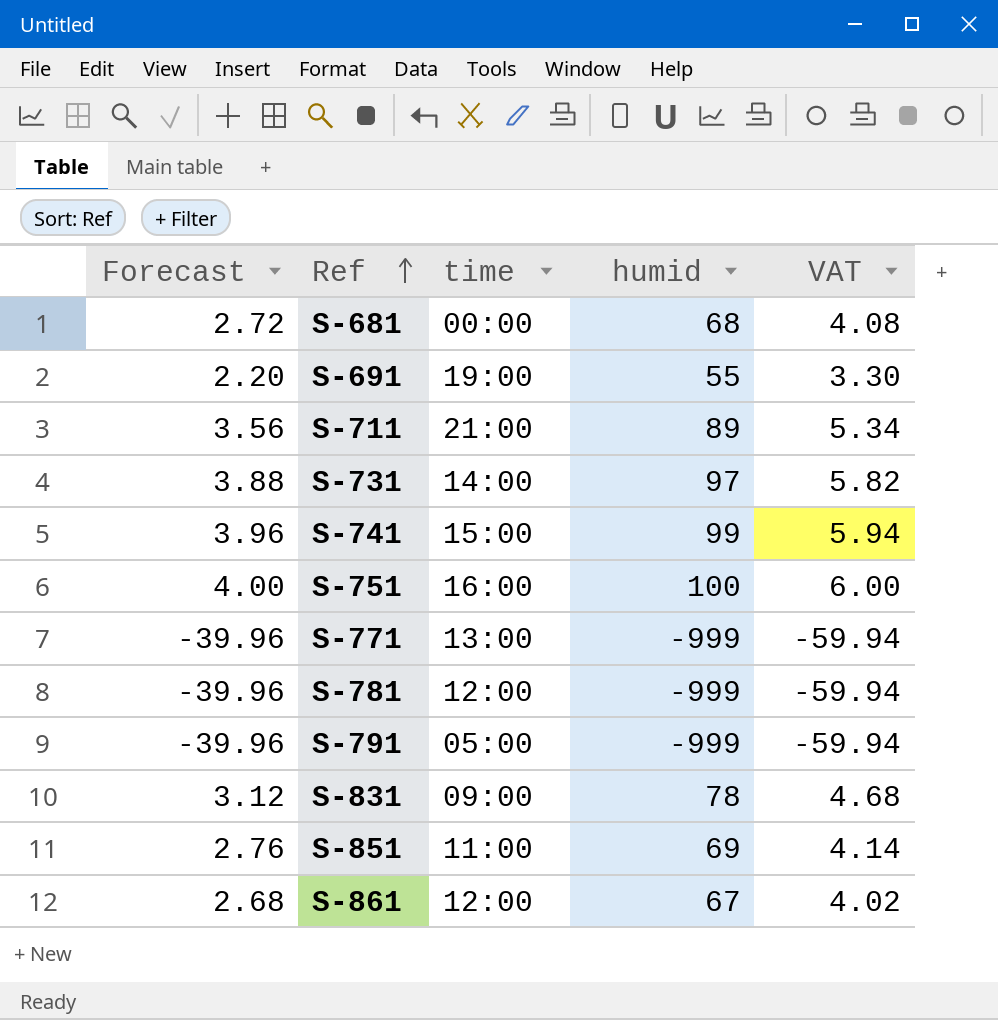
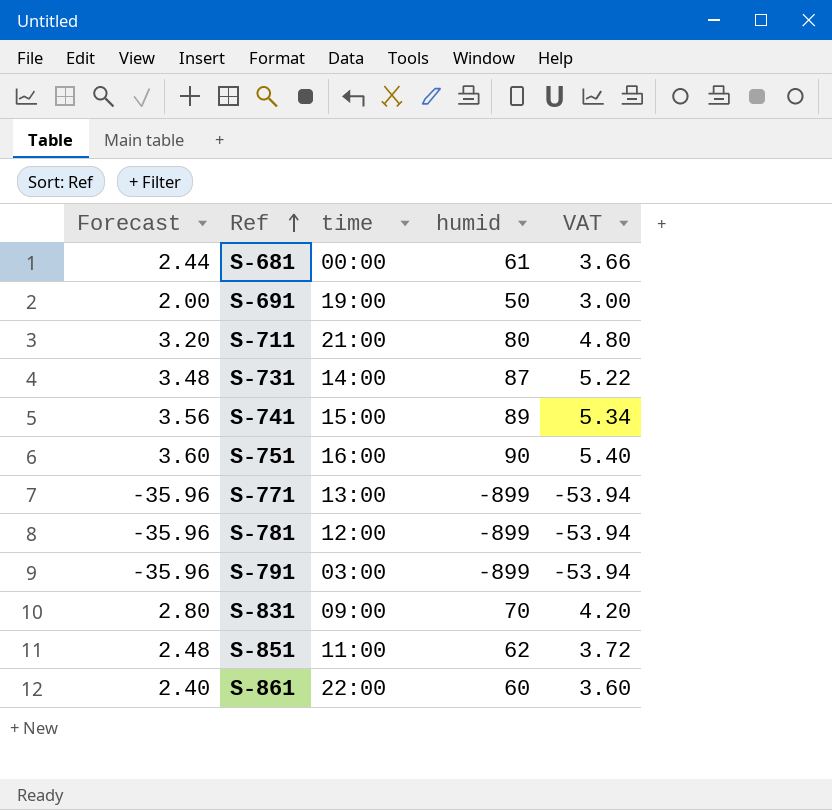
S-681 | Forecast: 2.72 -> 2.44
S-681 | humid: 68 -> 61
S-681 | VAT: 4.08 -> 3.66
S-691 | Forecast: 2.20 -> 2.00
S-691 | humid: 55 -> 50
S-691 | VAT: 3.30 -> 3.00
S-711 | Forecast: 3.56 -> 3.20
S-711 | humid: 89 -> 80
S-711 | VAT: 5.34 -> 4.80
S-731 | Forecast: 3.88 -> 3.48
S-731 | humid: 97 -> 87
S-731 | VAT: 5.82 -> 5.22
S-741 | Forecast: 3.96 -> 3.56
S-741 | humid: 99 -> 89
S-741 | VAT: 5.94 -> 5.34
S-751 | Forecast: 4.00 -> 3.60
S-751 | humid: 100 -> 90
S-751 | VAT: 6.00 -> 5.40
S-771 | Forecast: -39.96 -> -35.96
S-771 | humid: -999 -> -899
S-771 | VAT: -59.94 -> -53.94
S-781 | Forecast: -39.96 -> -35.96
S-781 | humid: -999 -> -899
S-781 | VAT: -59.94 -> -53.94
S-791 | Forecast: -39.96 -> -35.96
S-791 | time: 05:00 -> 03:00
S-791 | humid: -999 -> -899
S-791 | VAT: -59.94 -> -53.94
S-831 | Forecast: 3.12 -> 2.80
S-831 | humid: 78 -> 70
S-831 | VAT: 4.68 -> 4.20
S-851 | Forecast: 2.76 -> 2.48
S-851 | humid: 69 -> 62
S-851 | VAT: 4.14 -> 3.72
S-861 | Forecast: 2.68 -> 2.40
S-861 | time: 12:00 -> 22:00
S-861 | humid: 67 -> 60
S-861 | VAT: 4.02 -> 3.60

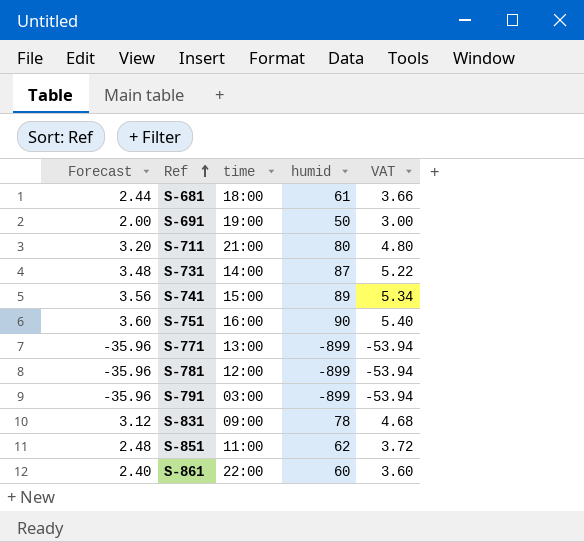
S-681 | time: 00:00 -> 18:00
S-831 | Forecast: 2.80 -> 3.12
S-831 | humid: 70 -> 78
S-831 | VAT: 4.20 -> 4.68

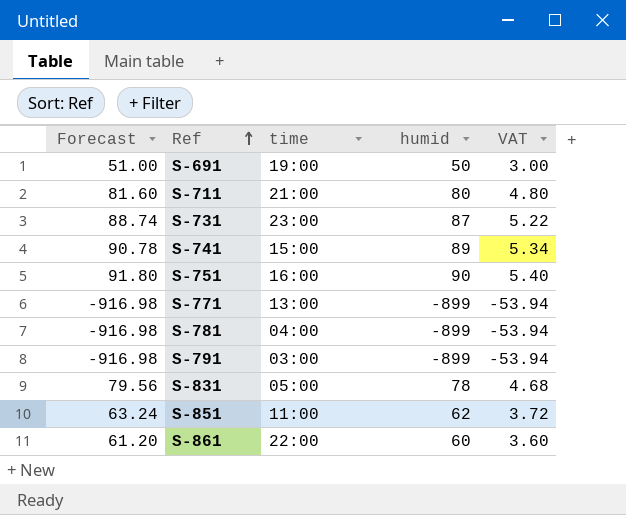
column Forecast | formula: [humid] * 0.04 -> [humid] * 1.02
row S-681: 2.44 | 18:00 | 61 | 3.66 -> none
S-731 | time: 14:00 -> 23:00
S-781 | time: 12:00 -> 04:00
S-831 | time: 09:00 -> 05:00

